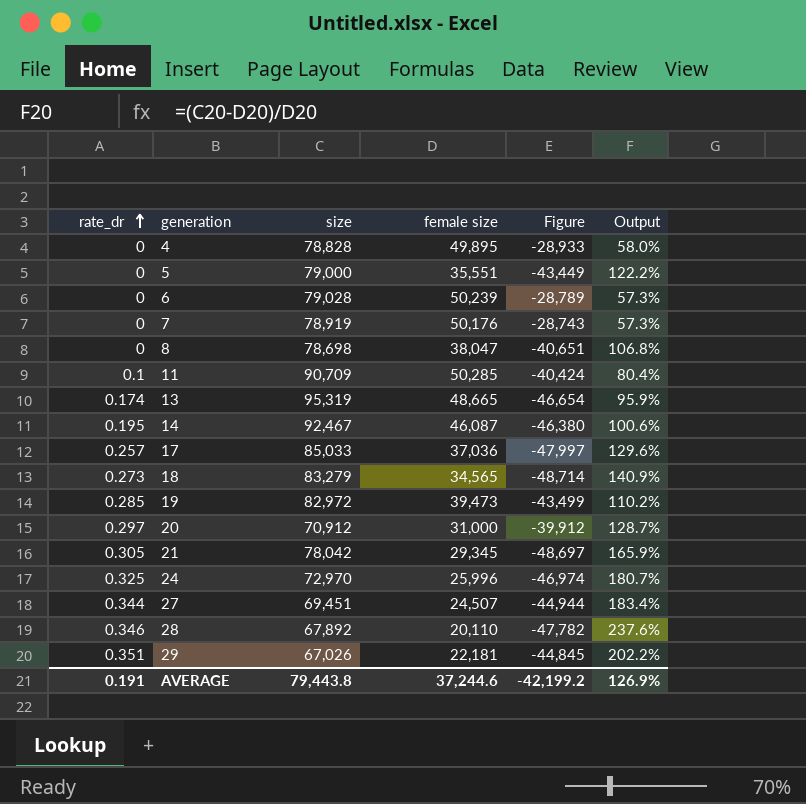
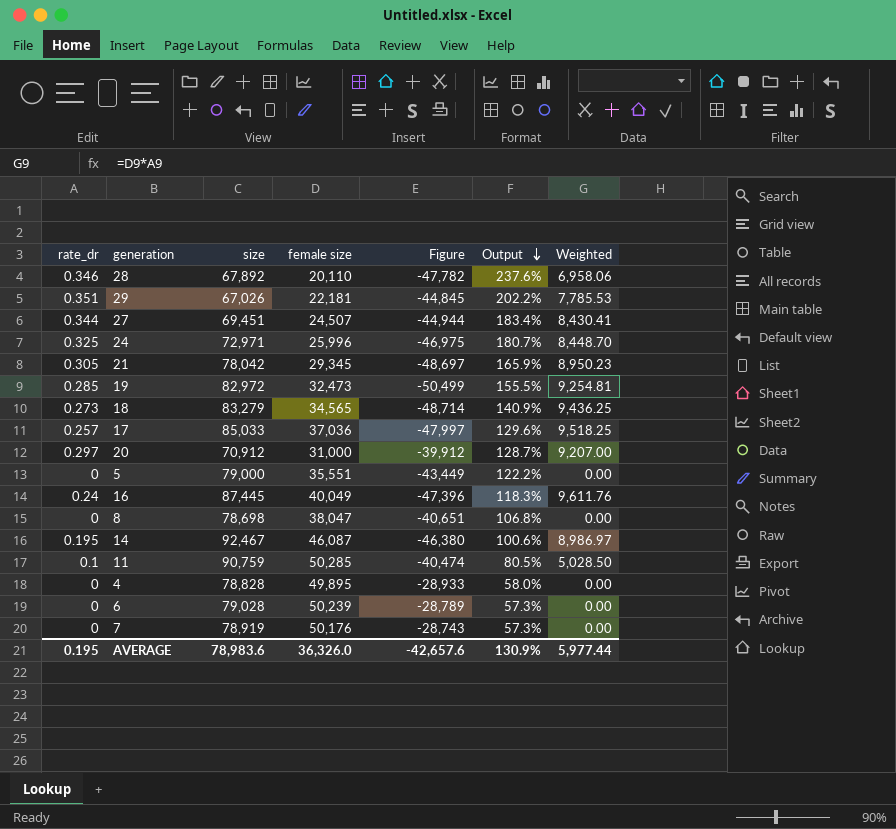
row order: rate_dr ascending -> Output descending
column Weighted | formula: none -> [rate_dr] * [female size]
row 13: 0.174 | 95,319 | 48,665 | -46,654 | 95.9% -> none
24 | size: 72,970 -> 72,971
24 | Figure: -46,974 -> -46,975
19 | female size: 39,473 -> 32,473
19 | Figure: -43,499 -> -50,499
19 | Output: 110.2% -> 155.5%
row 16: none -> 0.24 | 87,445 | 40,049 | -47,396 | 118.3% | 9,611.76
11 | size: 90,709 -> 90,759
11 | Figure: -40,424 -> -40,474
11 | Output: 80.4% -> 80.5%
AVERAGE | rate_dr: 0.191 -> 0.195
AVERAGE | size: 79,443.8 -> 78,983.6
AVERAGE | female size: 37,244.6 -> 36,326.0
AVERAGE | Figure: -42,199.2 -> -42,657.6
AVERAGE | Output: 126.9% -> 130.9%

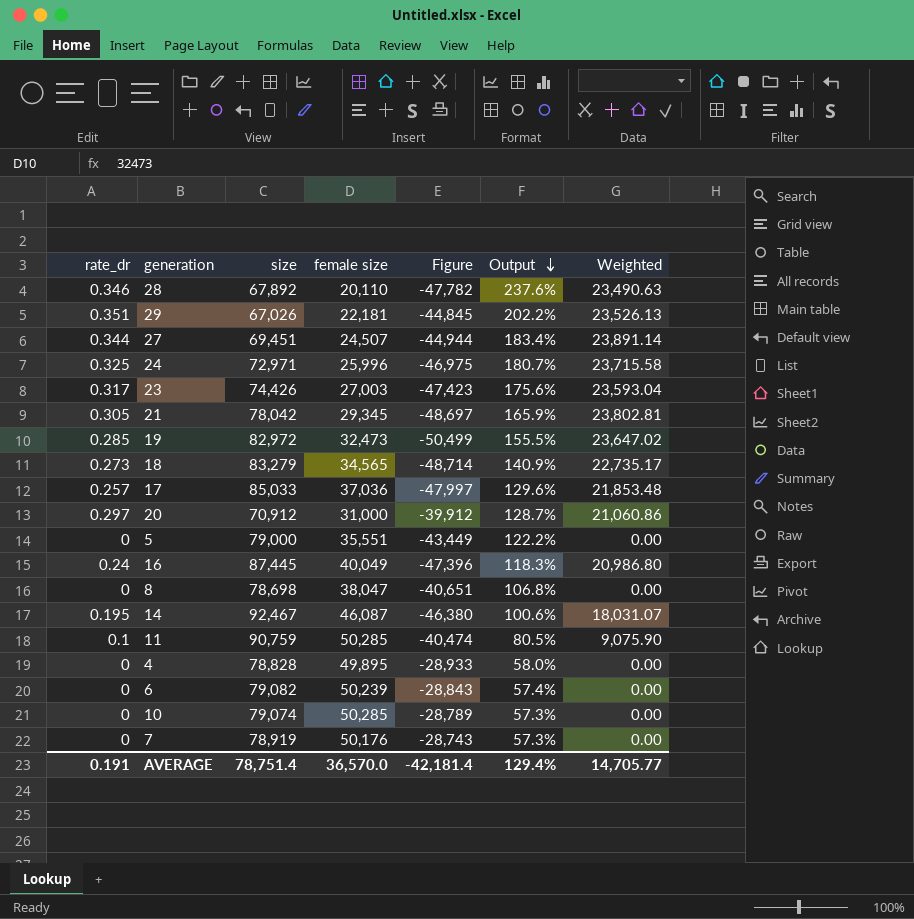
column Weighted | formula: [rate_dr] * [female size] -> [rate_dr] * [size]
row 23: none -> 0.317 | 74,426 | 27,003 | -47,423 | 175.6% | 23,593.04
6 | size: 79,028 -> 79,082
6 | Figure: -28,789 -> -28,843
6 | Output: 57.3% -> 57.4%
row 10: none -> 0 | 79,074 | 50,285 | -28,789 | 57.3% | 0.00
AVERAGE | rate_dr: 0.195 -> 0.191
AVERAGE | size: 78,983.6 -> 78,751.4
AVERAGE | female size: 36,326.0 -> 36,570.0
AVERAGE | Figure: -42,657.6 -> -42,181.4
AVERAGE | Output: 130.9% -> 129.4%
AVERAGE | Weighted: 5,977.44 -> 14,705.77

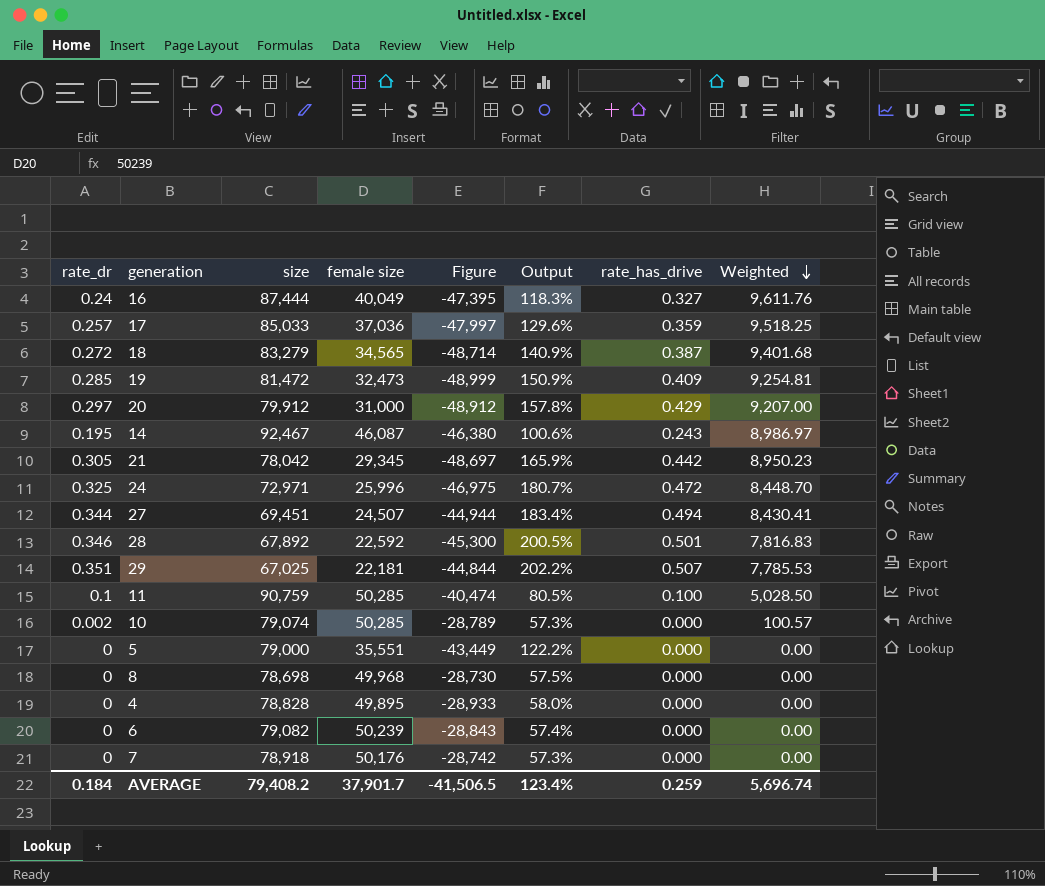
row order: Output descending -> Weighted descending
column rate_has_drive | position: none -> 7
column Weighted | formula: [rate_dr] * [size] -> [rate_dr] * [female size]
row 23: 0.317 | 74,426 | 27,003 | -47,423 | 175.6% | 23,593.04 -> none
16 | size: 87,445 -> 87,444
16 | Figure: -47,396 -> -47,395
18 | rate_dr: 0.273 -> 0.272
19 | size: 82,972 -> 81,472
19 | Figure: -50,499 -> -48,999
19 | Output: 155.5% -> 150.9%
20 | size: 70,912 -> 79,912
20 | Figure: -39,912 -> -48,912
20 | Output: 128.7% -> 157.8%
28 | female size: 20,110 -> 22,592
28 | Figure: -47,782 -> -45,300
28 | Output: 237.6% -> 200.5%
29 | size: 67,026 -> 67,025
29 | Figure: -44,845 -> -44,844
10 | rate_dr: 0 -> 0.002
8 | female size: 38,047 -> 49,968
8 | Figure: -40,651 -> -28,730
8 | Output: 106.8% -> 57.5%
7 | size: 78,919 -> 78,918
7 | Figure: -28,743 -> -28,742
AVERAGE | rate_dr: 0.191 -> 0.184
AVERAGE | size: 78,751.4 -> 79,408.2
AVERAGE | female size: 36,570.0 -> 37,901.7
AVERAGE | Figure: -42,181.4 -> -41,506.5
AVERAGE | Output: 129.4% -> 123.4%
AVERAGE | Weighted: 14,705.77 -> 5,696.74

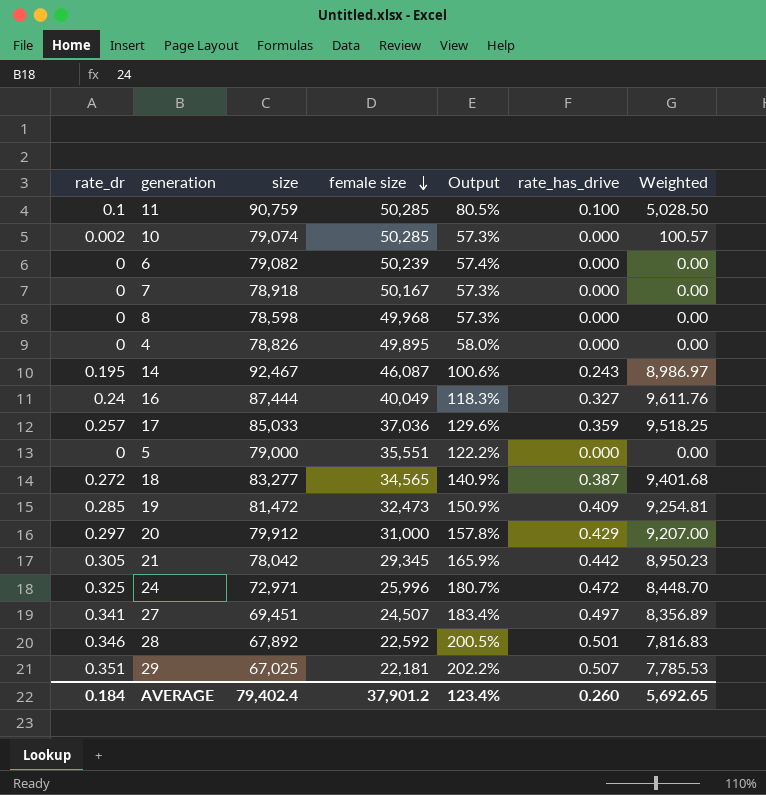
row order: Weighted descending -> female size descending
column Figure | formula: [female size] - [size] -> none
7 | female size: 50,176 -> 50,167
8 | size: 78,698 -> 78,598
8 | Output: 57.5% -> 57.3%
4 | size: 78,828 -> 78,826
18 | size: 83,279 -> 83,277
27 | rate_dr: 0.344 -> 0.341
27 | rate_has_drive: 0.494 -> 0.497
27 | Weighted: 8,430.41 -> 8,356.89
AVERAGE | size: 79,408.2 -> 79,402.4
AVERAGE | female size: 37,901.7 -> 37,901.2
AVERAGE | rate_has_drive: 0.259 -> 0.260
AVERAGE | Weighted: 5,696.74 -> 5,692.65

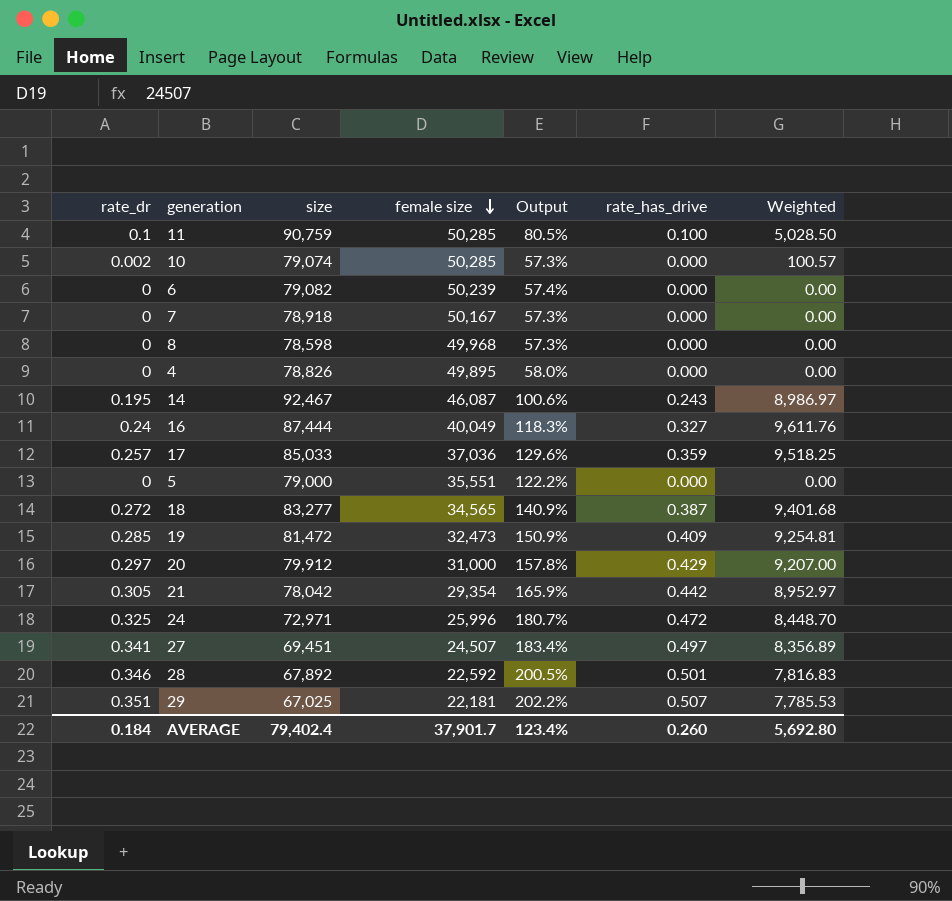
21 | female size: 29,345 -> 29,354
21 | Weighted: 8,950.23 -> 8,952.97
AVERAGE | female size: 37,901.2 -> 37,901.7
AVERAGE | Weighted: 5,692.65 -> 5,692.80

